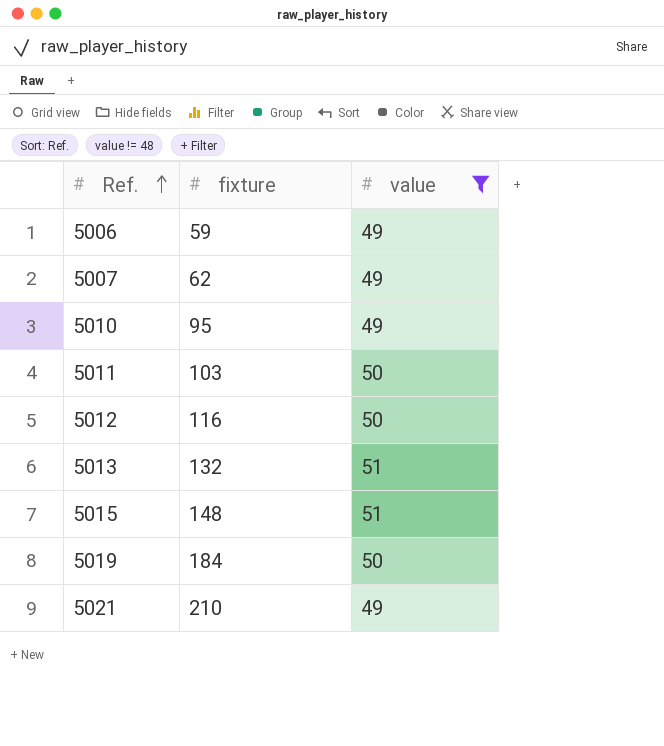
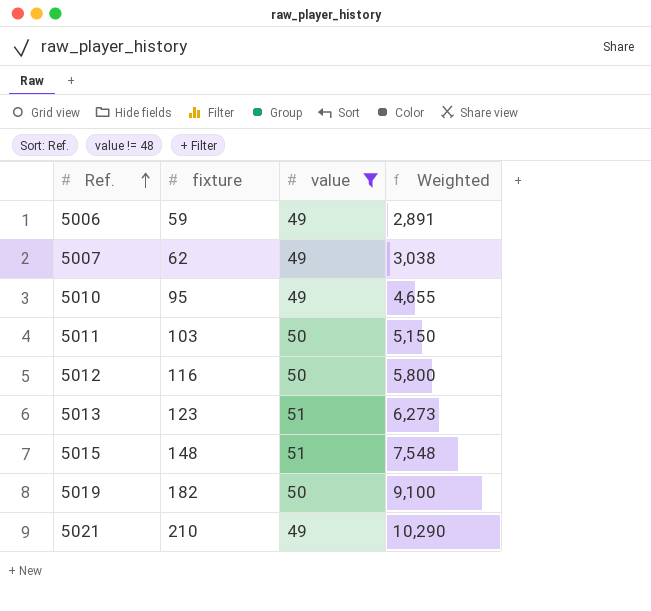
column Weighted | formula: none -> [fixture] * [value]
5013 | fixture: 132 -> 123
5019 | fixture: 184 -> 182

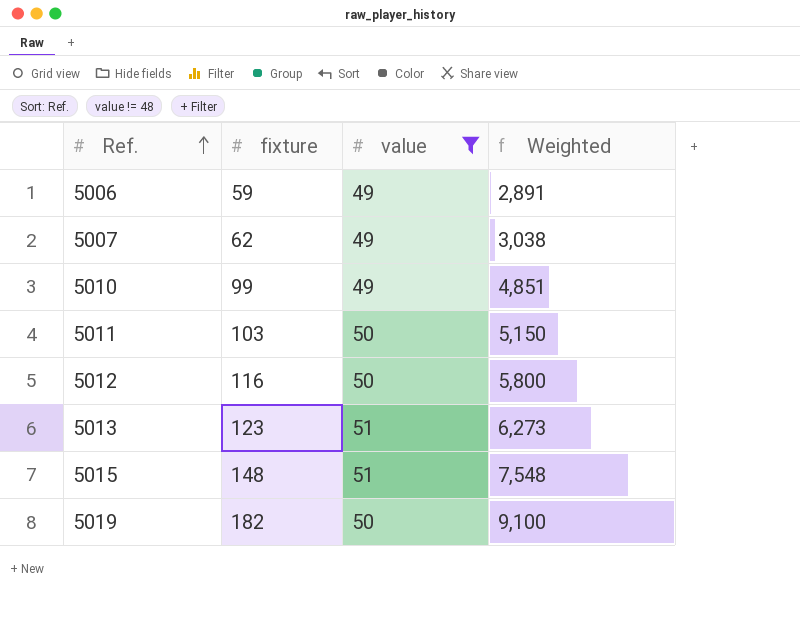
row 5021: 210 | 49 | 10,290 -> none
5010 | fixture: 95 -> 99
5010 | Weighted: 4,655 -> 4,851

